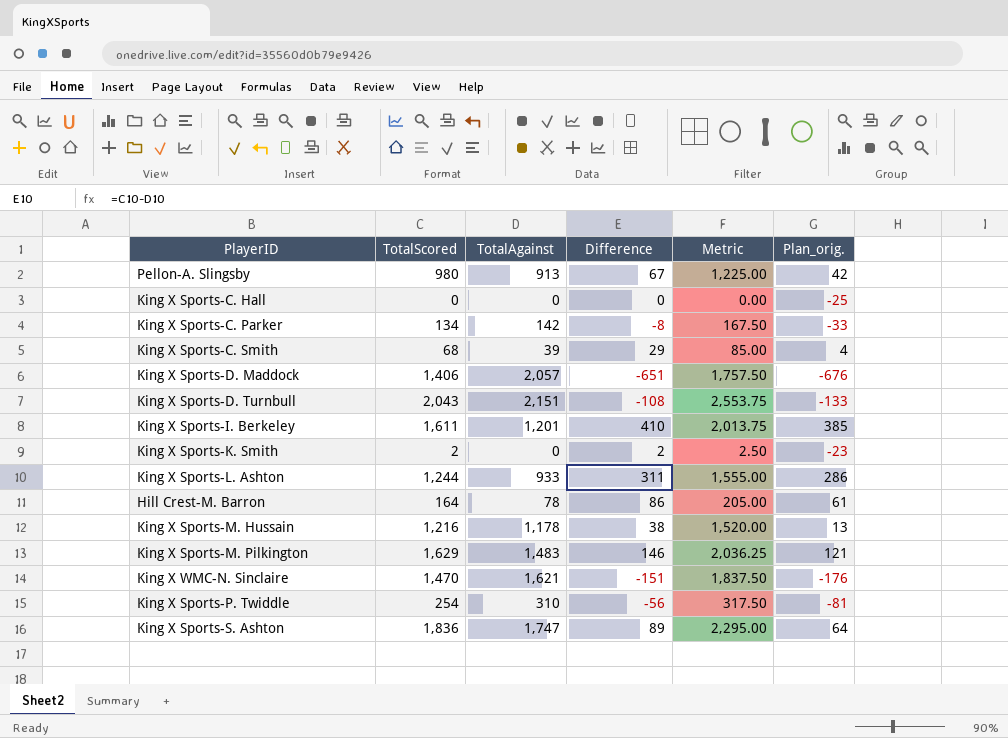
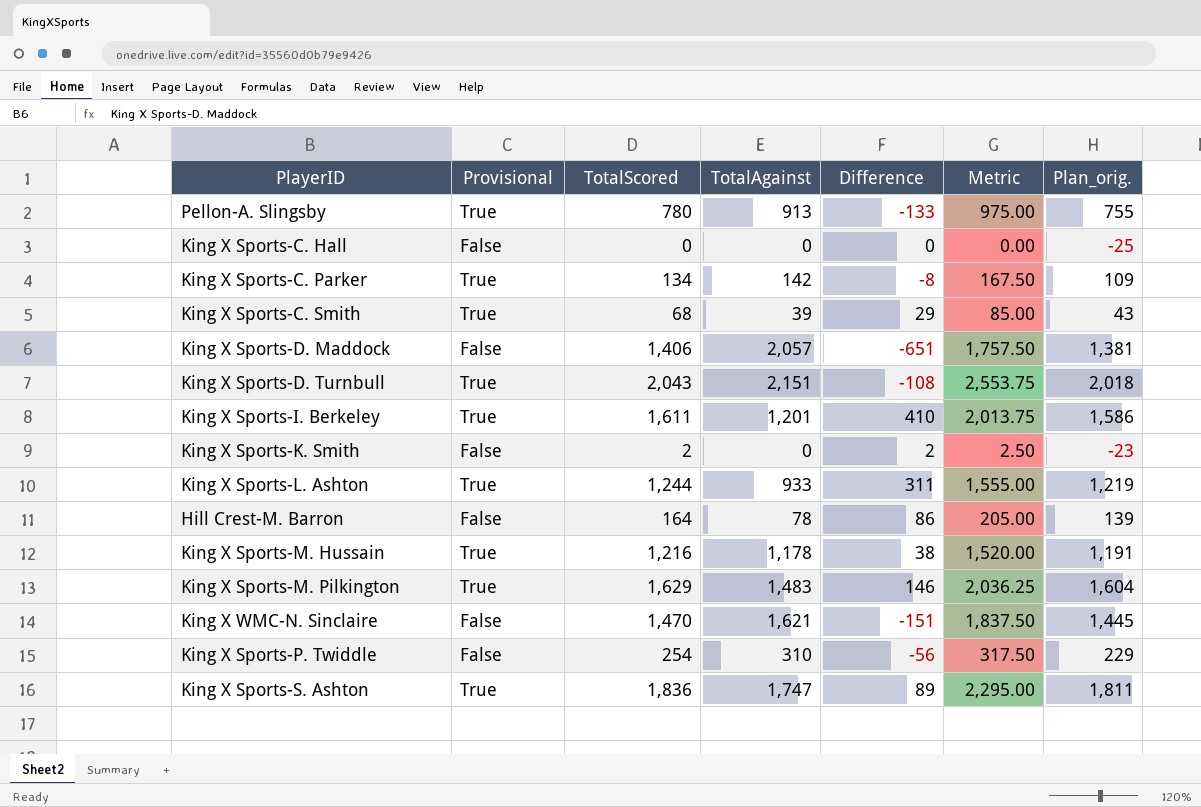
column Provisional | position: none -> 2
column Plan_orig. | formula: [Difference] - 25 -> [TotalScored] - 25
Pellon-A. Slingsby | TotalScored: 980 -> 780
Pellon-A. Slingsby | Difference: 67 -> -133
Pellon-A. Slingsby | Metric: 1,225.00 -> 975.00

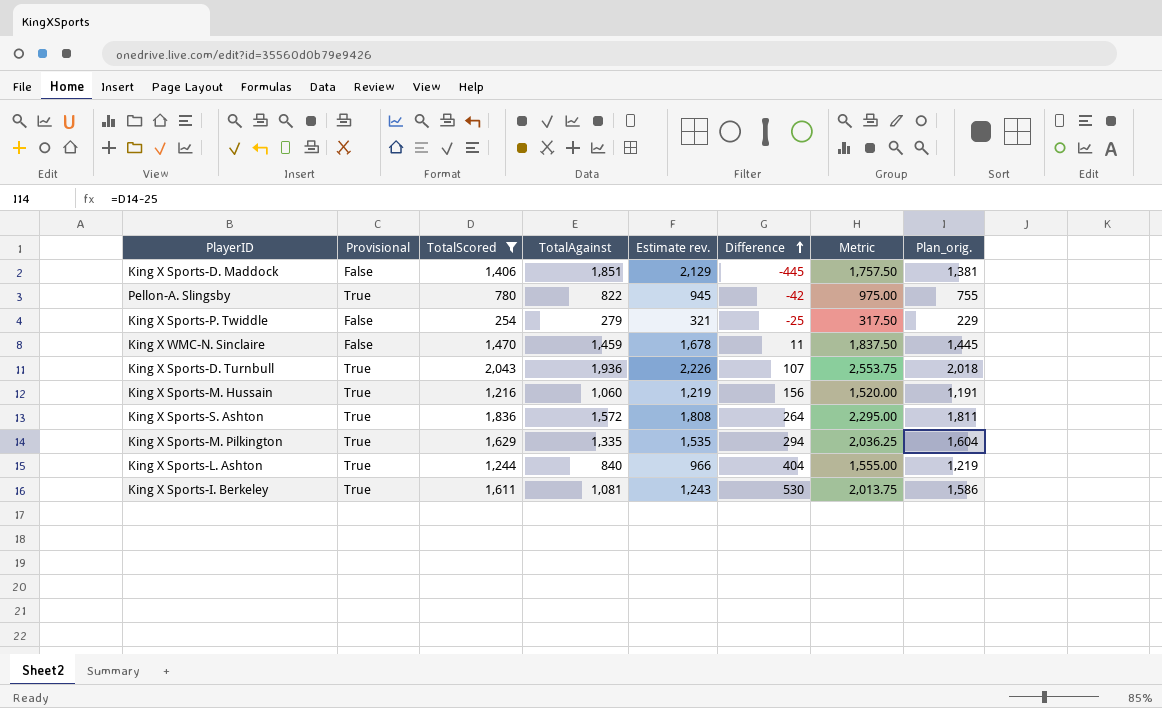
filter: none -> TotalScored >= 254
row order: none -> Difference ascending
column Estimate rev. | formula: none -> [TotalAgainst] * 1.15
King X Sports-D. Maddock | TotalAgainst: 2,057 -> 1,851
King X Sports-D. Maddock | Difference: -651 -> -445
Pellon-A. Slingsby | TotalAgainst: 913 -> 822
Pellon-A. Slingsby | Difference: -133 -> -42
King X Sports-P. Twiddle | TotalAgainst: 310 -> 279
King X Sports-P. Twiddle | Difference: -56 -> -25
King X WMC-N. Sinclaire | TotalAgainst: 1,621 -> 1,459
King X WMC-N. Sinclaire | Difference: -151 -> 11
King X Sports-D. Turnbull | TotalAgainst: 2,151 -> 1,936
King X Sports-D. Turnbull | Difference: -108 -> 107
King X Sports-M. Hussain | TotalAgainst: 1,178 -> 1,060
King X Sports-M. Hussain | Difference: 38 -> 156
King X Sports-S. Ashton | TotalAgainst: 1,747 -> 1,572
King X Sports-S. Ashton | Difference: 89 -> 264
King X Sports-M. Pilkington | TotalAgainst: 1,483 -> 1,335
King X Sports-M. Pilkington | Difference: 146 -> 294
King X Sports-L. Ashton | TotalAgainst: 933 -> 840
King X Sports-L. Ashton | Difference: 311 -> 404
King X Sports-I. Berkeley | TotalAgainst: 1,201 -> 1,081
King X Sports-I. Berkeley | Difference: 410 -> 530

